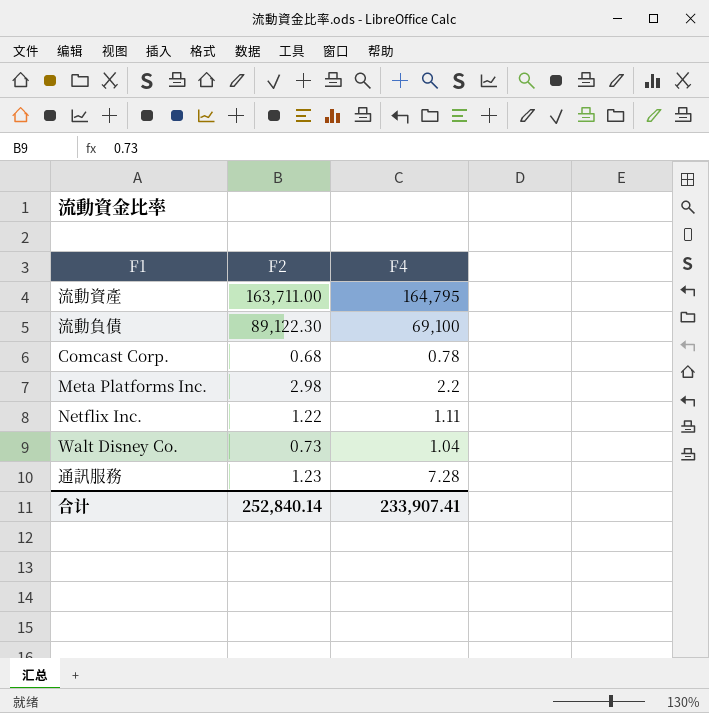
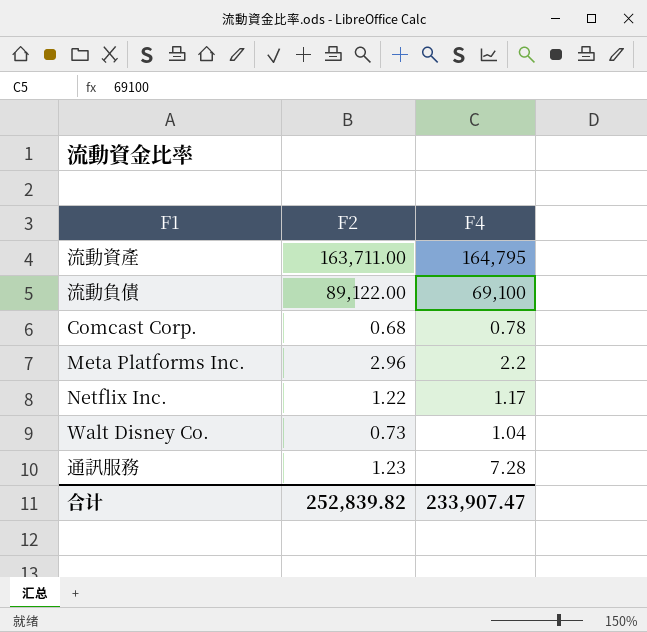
流動負債 | F2: 89,122.30 -> 89,122.00
Meta Platforms Inc. | F2: 2.98 -> 2.96
Netflix Inc. | F4: 1.11 -> 1.17
合计 | F2: 252,840.14 -> 252,839.82
合计 | F4: 233,907.41 -> 233,907.47

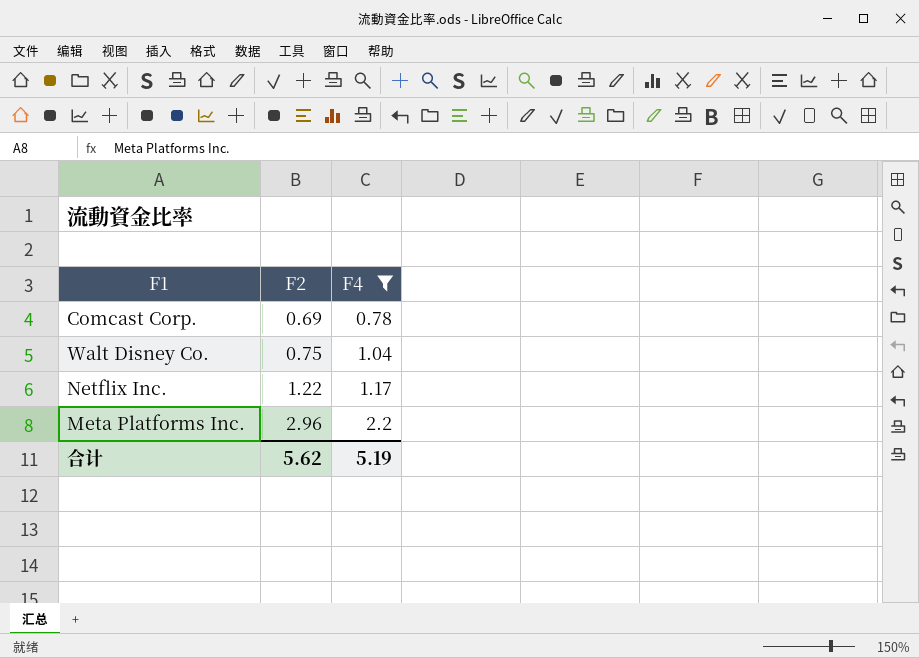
filter: none -> F4 <= 2.2
row order: none -> F2 ascending
Comcast Corp. | F2: 0.68 -> 0.69
Walt Disney Co. | F2: 0.73 -> 0.75
合计 | F2: 252,839.82 -> 5.62
合计 | F4: 233,907.47 -> 5.19

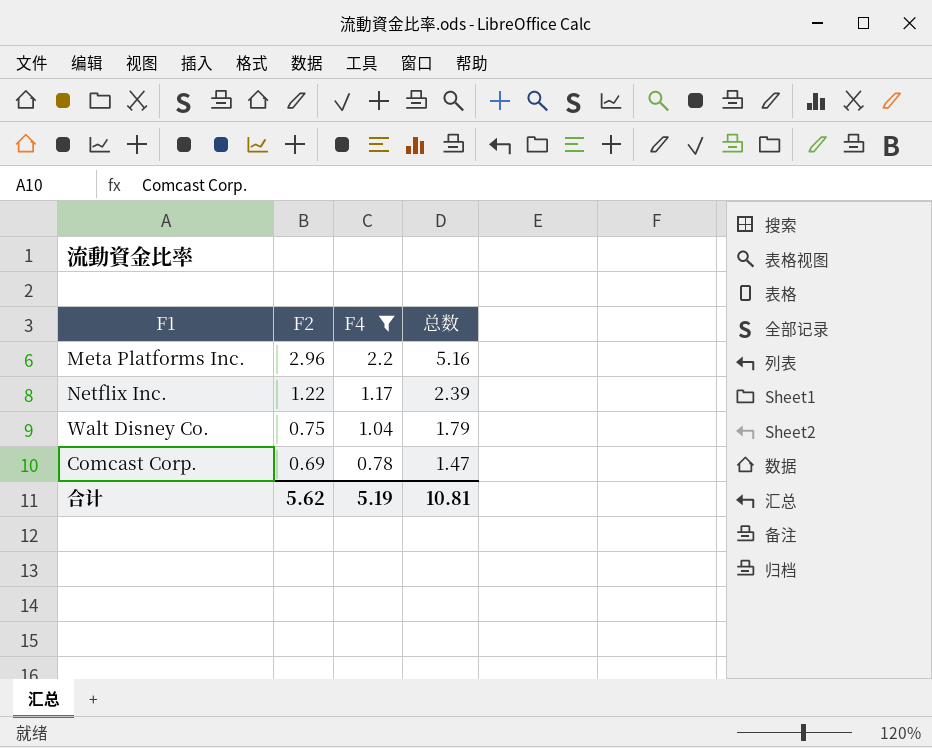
row order: F2 ascending -> F2 descending
column 总数 | formula: none -> [F2] + [F4]

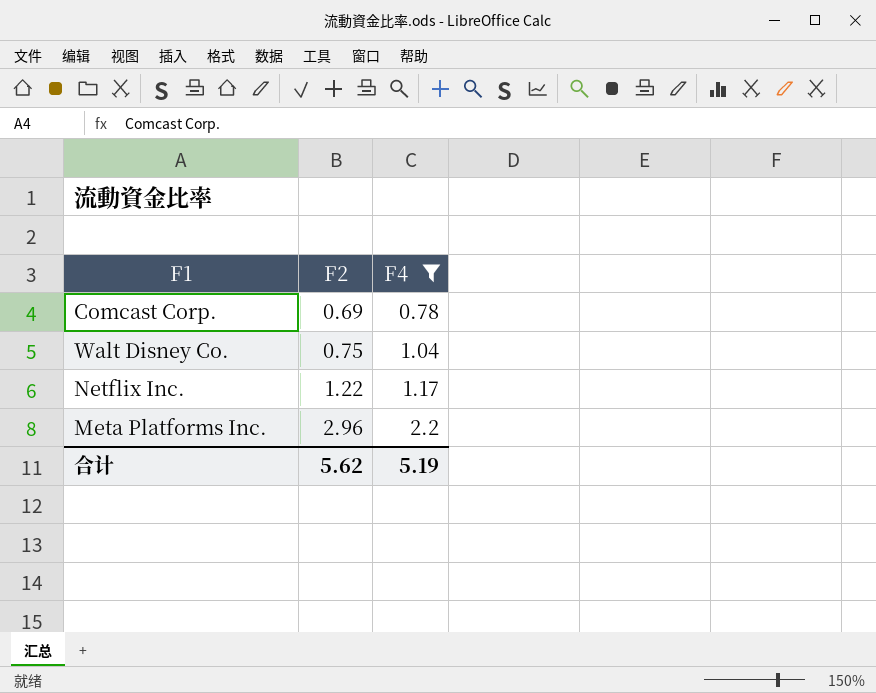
row order: F2 descending -> F2 ascending
column 总数 | formula: [F2] + [F4] -> none

